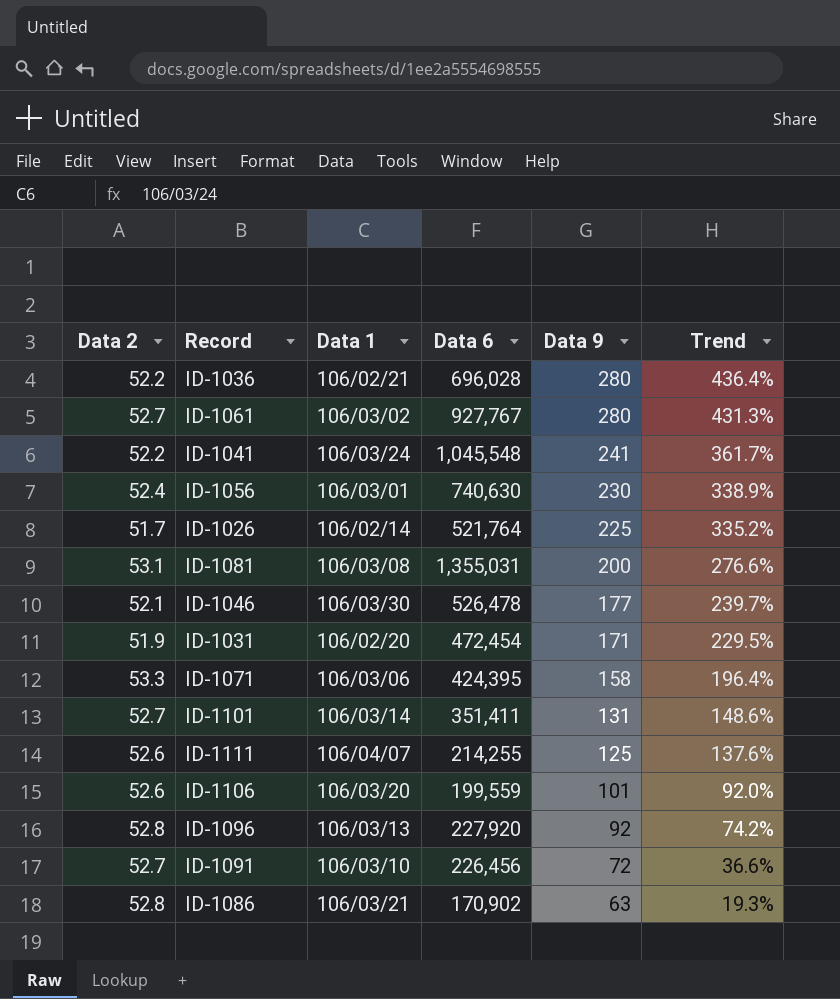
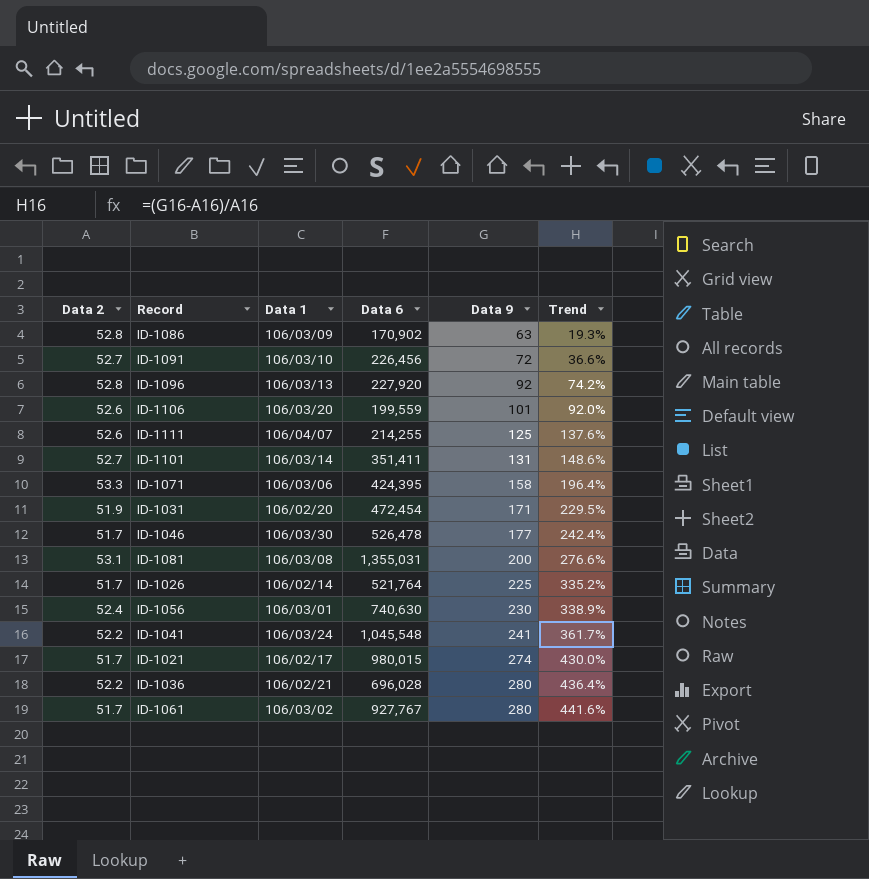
row order: Data 9 descending -> Data 9 ascending
ID-1086 | Data 1: 106/03/21 -> 106/03/09
ID-1046 | Data 2: 52.1 -> 51.7
ID-1046 | Trend: 239.7% -> 242.4%
row ID-1021: none -> 51.7 | 106/02/17 | 980,015 | 274 | 430.0%
ID-1061 | Data 2: 52.7 -> 51.7
ID-1061 | Trend: 431.3% -> 441.6%

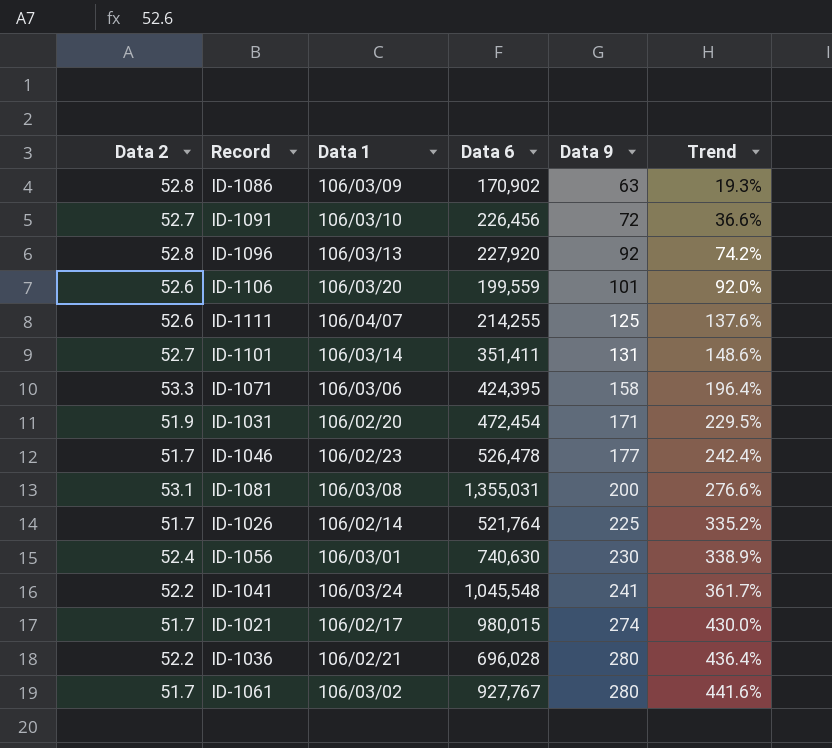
ID-1046 | Data 1: 106/03/30 -> 106/02/23

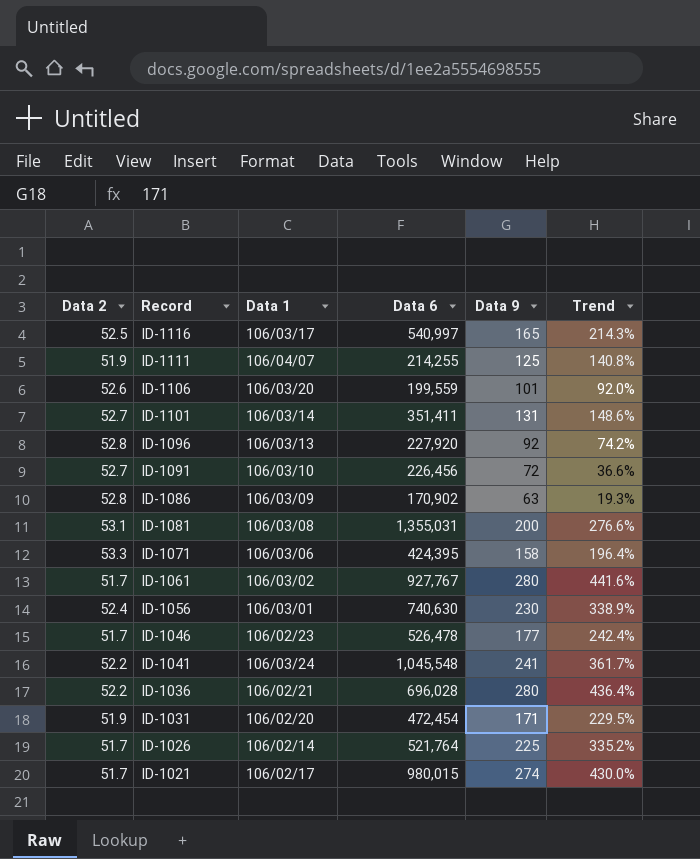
row order: Data 9 ascending -> Record descending
row ID-1116: none -> 52.5 | 106/03/17 | 540,997 | 165 | 214.3%
ID-1111 | Data 2: 52.6 -> 51.9
ID-1111 | Trend: 137.6% -> 140.8%

